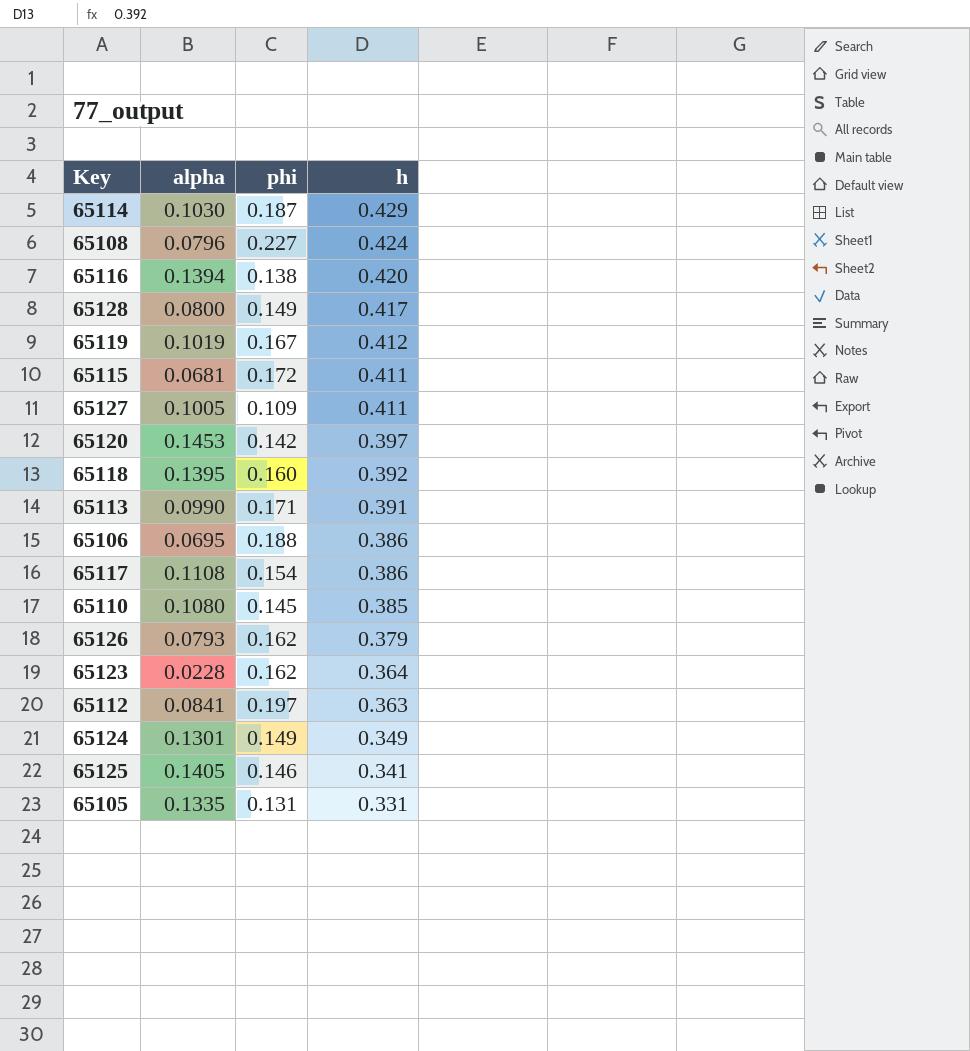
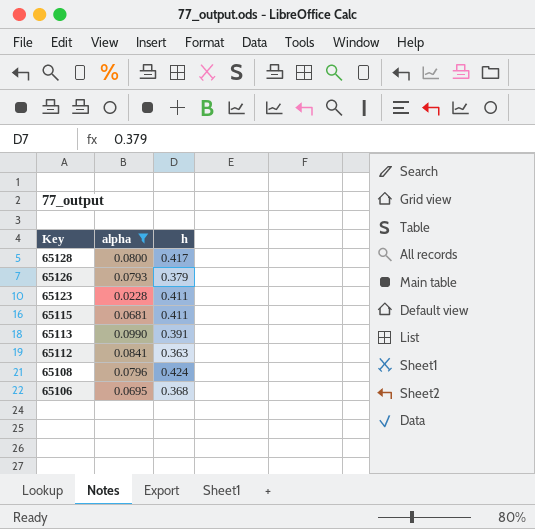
filter: none -> alpha <= 0.0990
row order: h descending -> Key descending
column phi | position: 3 -> none
65123 | h: 0.364 -> 0.411
65106 | h: 0.386 -> 0.368

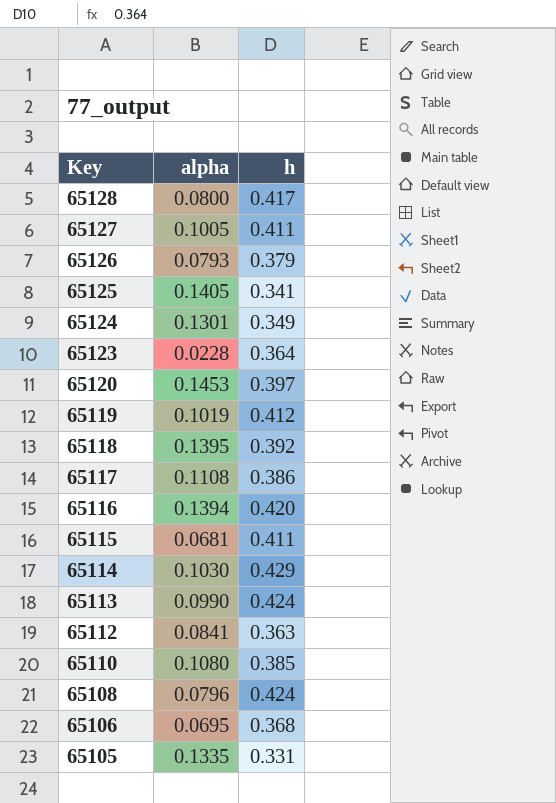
filter: alpha <= 0.0990 -> none
65123 | h: 0.411 -> 0.364
65113 | h: 0.391 -> 0.424

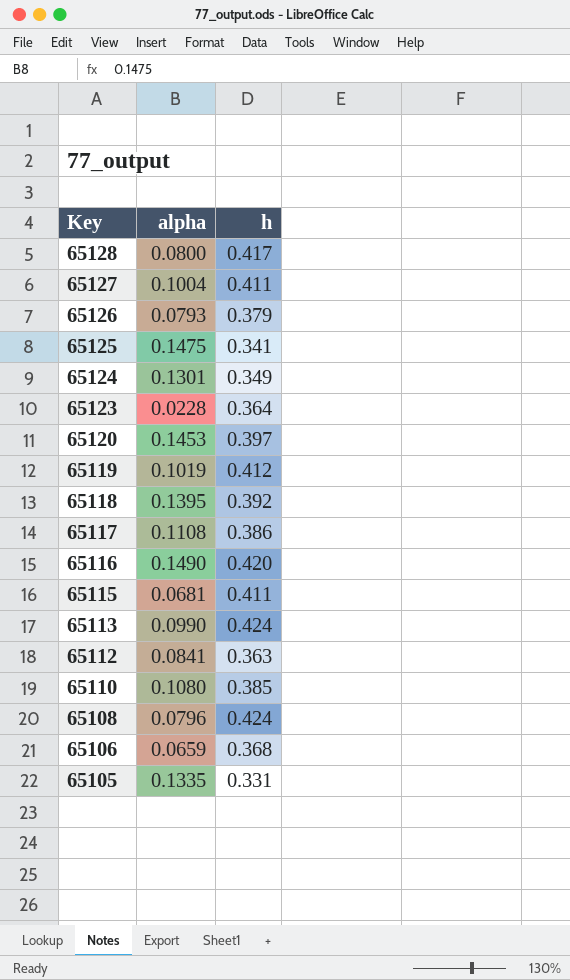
row 65114: 0.1030 | 0.429 -> none
65127 | alpha: 0.1005 -> 0.1004
65125 | alpha: 0.1405 -> 0.1475
65116 | alpha: 0.1394 -> 0.1490
65106 | alpha: 0.0695 -> 0.0659

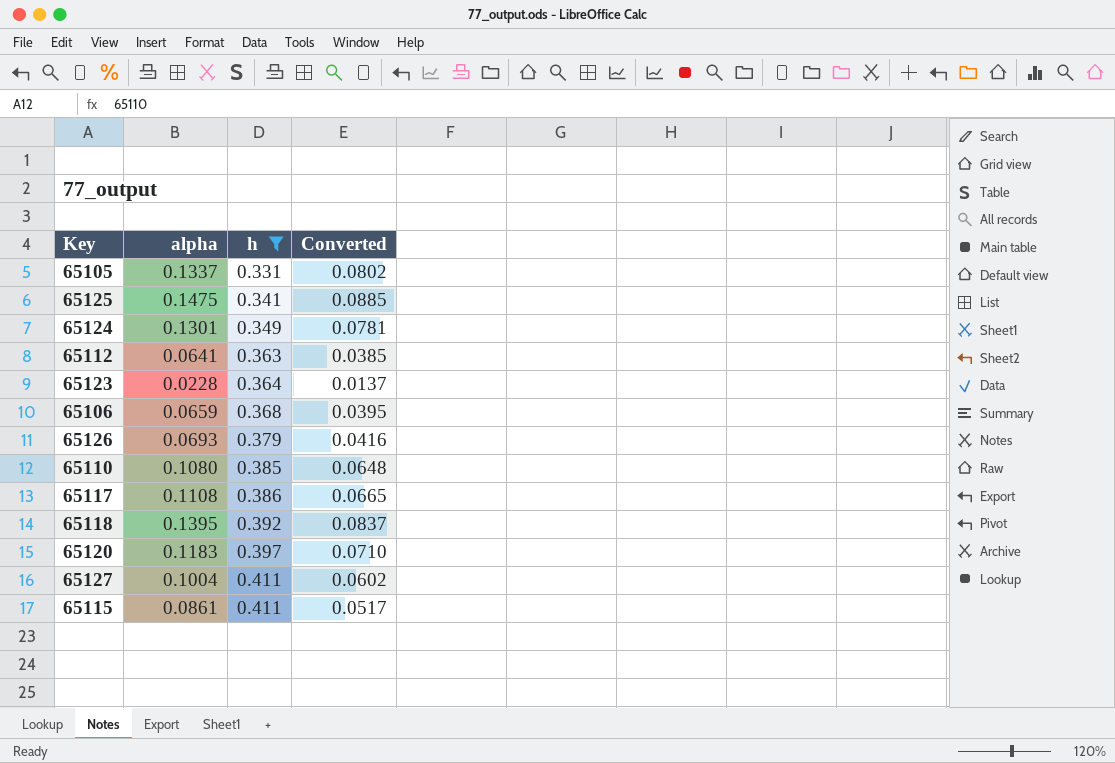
filter: none -> h <= 0.411
row order: Key descending -> h ascending
column Converted | formula: none -> [alpha] * 0.6
65105 | alpha: 0.1335 -> 0.1337
65112 | alpha: 0.0841 -> 0.0641
65126 | alpha: 0.0793 -> 0.0693
65120 | alpha: 0.1453 -> 0.1183
65115 | alpha: 0.0681 -> 0.0861

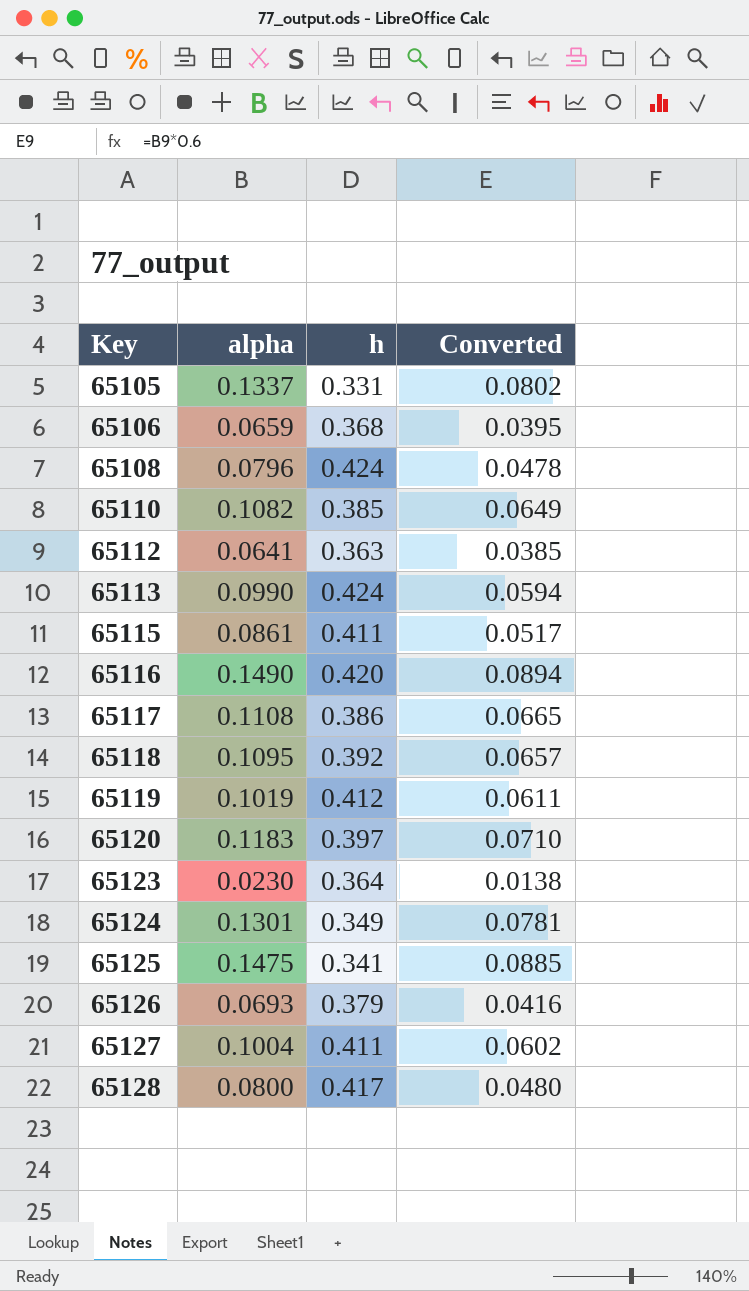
filter: h <= 0.411 -> none
row order: h ascending -> Key ascending
65110 | alpha: 0.1080 -> 0.1082
65110 | Converted: 0.0648 -> 0.0649
65118 | alpha: 0.1395 -> 0.1095
65118 | Converted: 0.0837 -> 0.0657
65123 | alpha: 0.0228 -> 0.0230
65123 | Converted: 0.0137 -> 0.0138

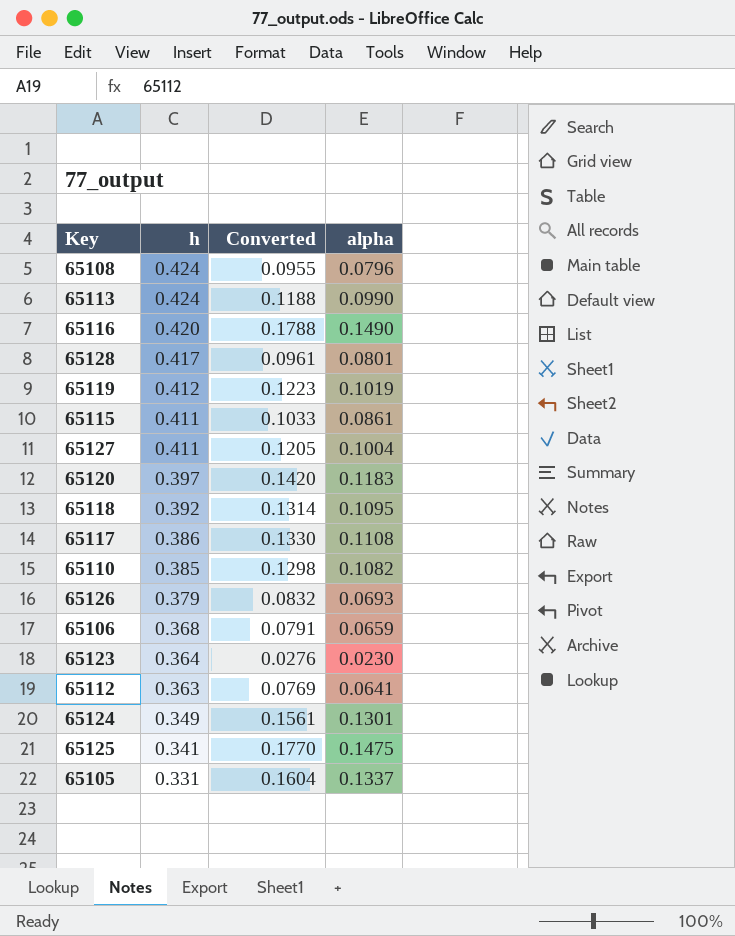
row order: Key ascending -> h descending
column Converted | formula: [alpha] * 0.6 -> [alpha] * 1.2
column alpha | position: 2 -> 4
65128 | alpha: 0.0800 -> 0.0801

